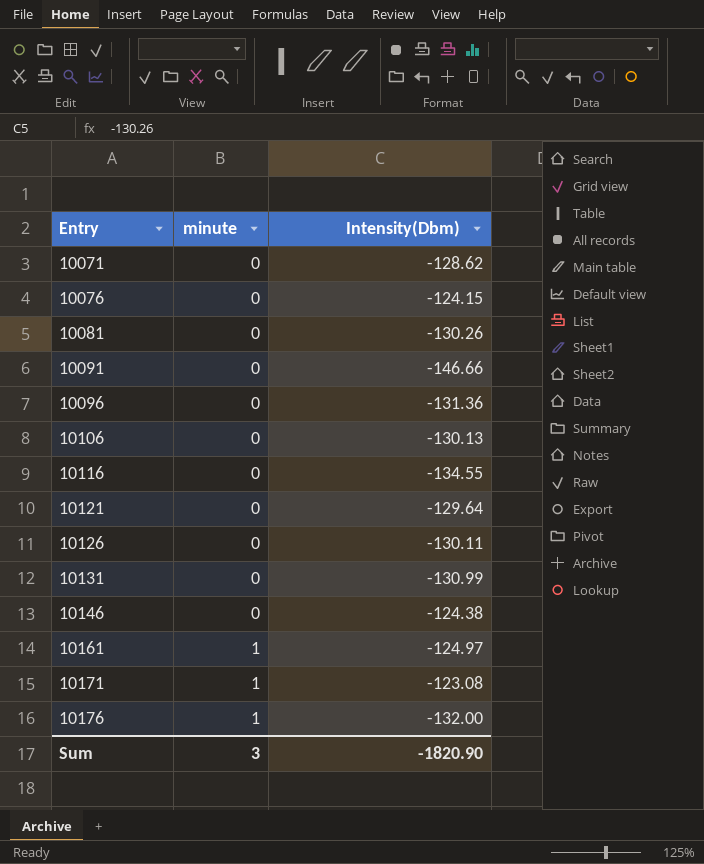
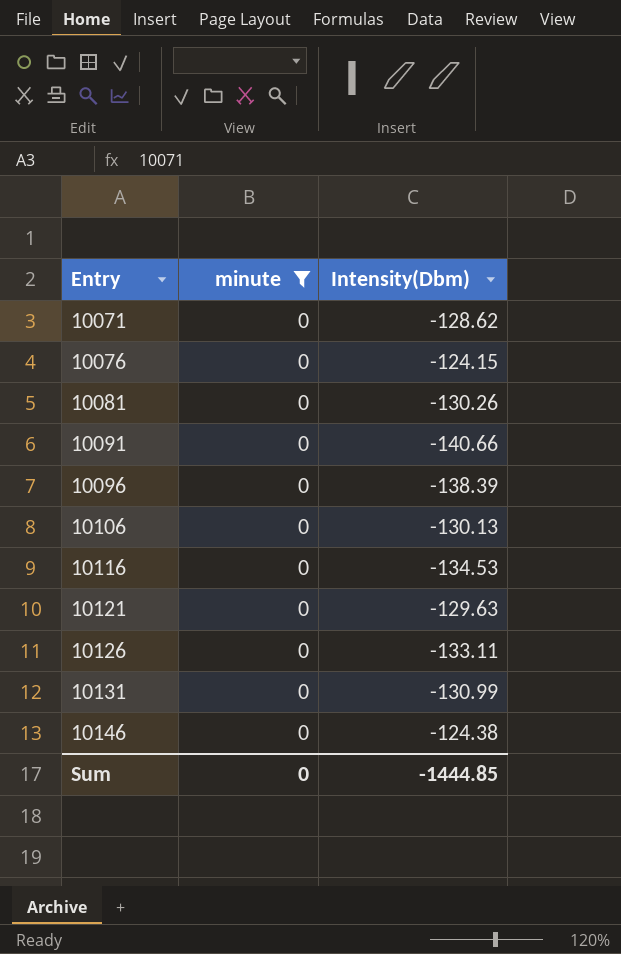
filter: none -> minute = 0
10091 | Intensity(Dbm): -146.66 -> -140.66
10096 | Intensity(Dbm): -131.36 -> -138.39
10116 | Intensity(Dbm): -134.55 -> -134.53
10121 | Intensity(Dbm): -129.64 -> -129.63
10126 | Intensity(Dbm): -130.11 -> -133.11
Sum | minute: 3 -> 0
Sum | Intensity(Dbm): -1820.90 -> -1444.85

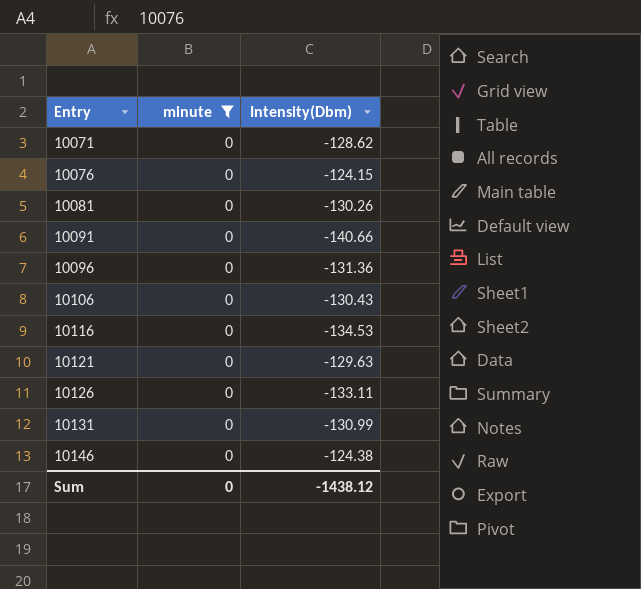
10096 | Intensity(Dbm): -138.39 -> -131.36
10106 | Intensity(Dbm): -130.13 -> -130.43
Sum | Intensity(Dbm): -1444.85 -> -1438.12

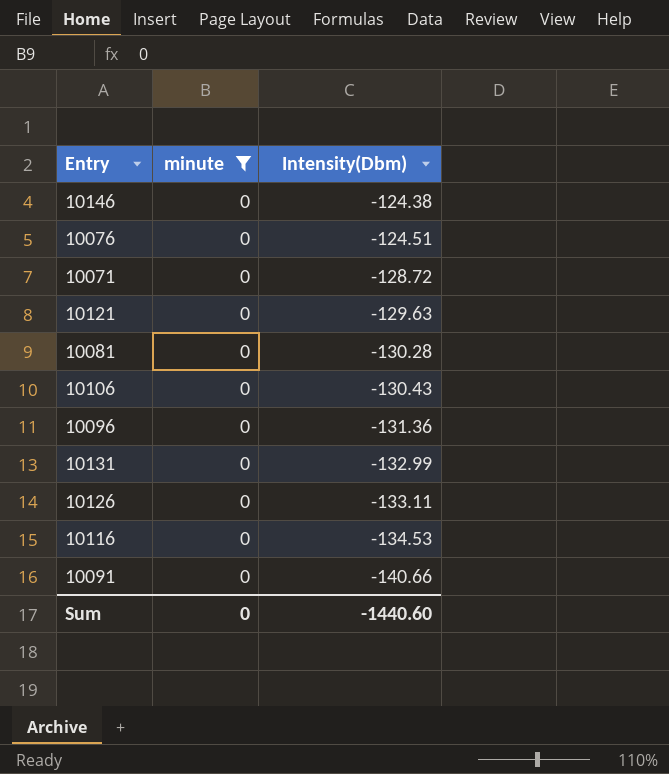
row order: Entry ascending -> Intensity(Dbm) descending
10076 | Intensity(Dbm): -124.15 -> -124.51
10071 | Intensity(Dbm): -128.62 -> -128.72
10081 | Intensity(Dbm): -130.26 -> -130.28
10131 | Intensity(Dbm): -130.99 -> -132.99
Sum | Intensity(Dbm): -1438.12 -> -1440.60

